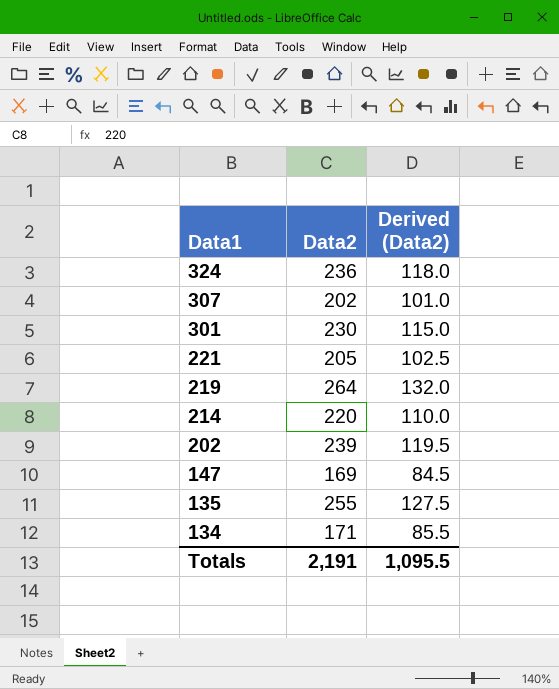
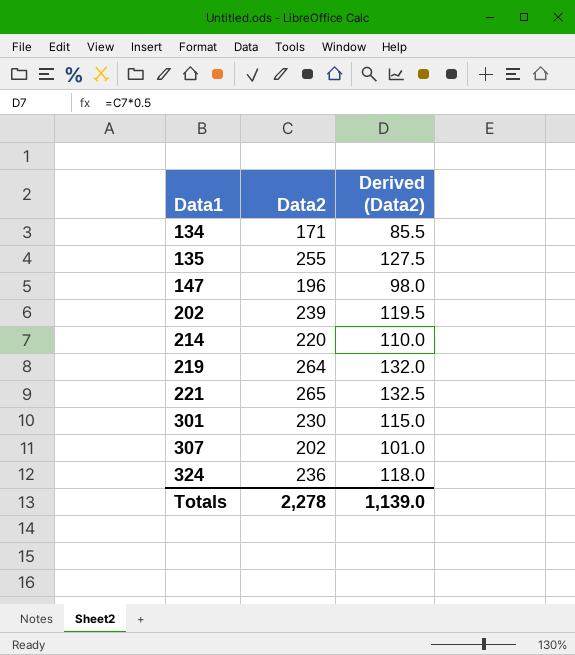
row order: Data1 descending -> Data1 ascending
147 | Data2: 169 -> 196
147 | Derived (Data2): 84.5 -> 98.0
221 | Data2: 205 -> 265
221 | Derived (Data2): 102.5 -> 132.5
Totals | Data2: 2,191 -> 2,278
Totals | Derived (Data2): 1,095.5 -> 1,139.0

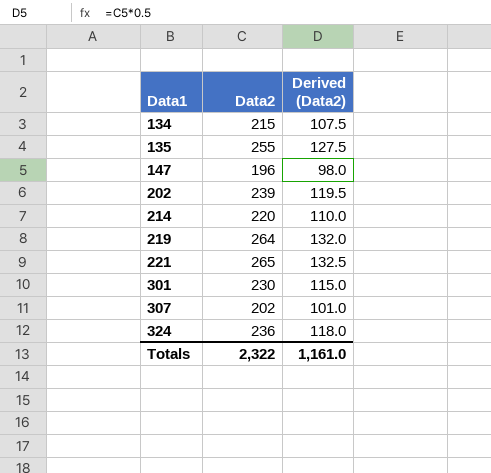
134 | Data2: 171 -> 215
134 | Derived (Data2): 85.5 -> 107.5
Totals | Data2: 2,278 -> 2,322
Totals | Derived (Data2): 1,139.0 -> 1,161.0

